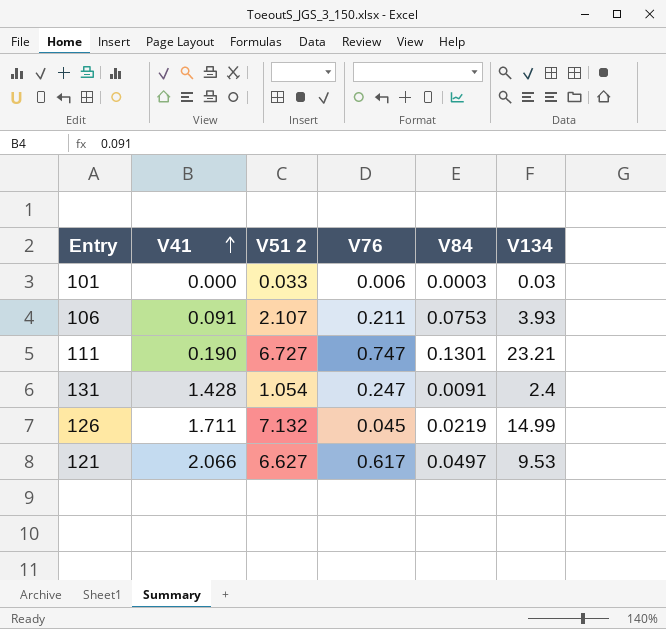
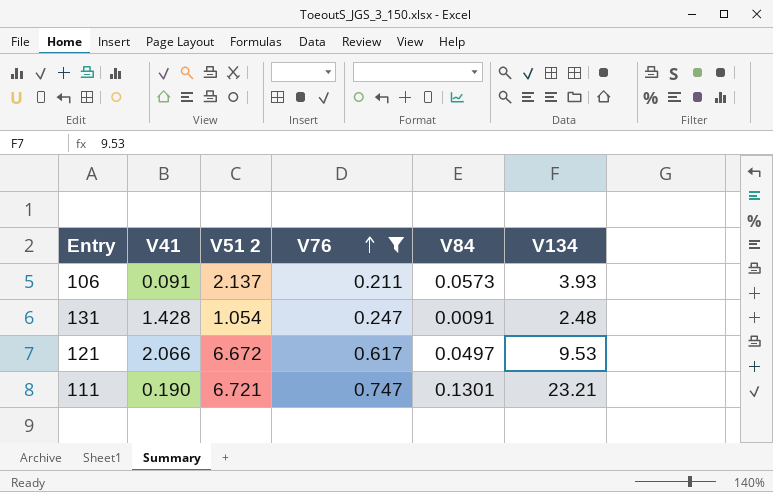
filter: none -> V76 >= 0.211
row order: V41 ascending -> V76 ascending
106 | V51 2: 2.107 -> 2.137
106 | V84: 0.0753 -> 0.0573
131 | V134: 2.4 -> 2.48
121 | V51 2: 6.627 -> 6.672
111 | V51 2: 6.727 -> 6.721

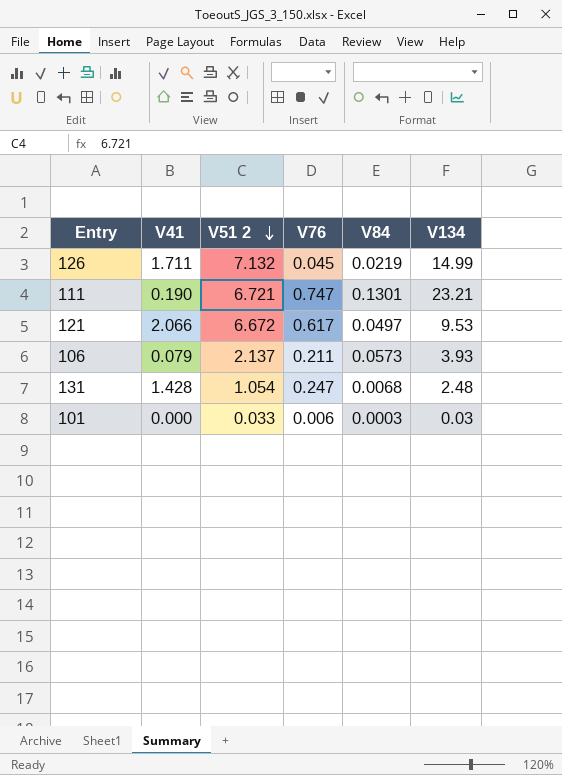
filter: V76 >= 0.211 -> none
row order: V76 ascending -> V51 2 descending
106 | V41: 0.091 -> 0.079
131 | V84: 0.0091 -> 0.0068

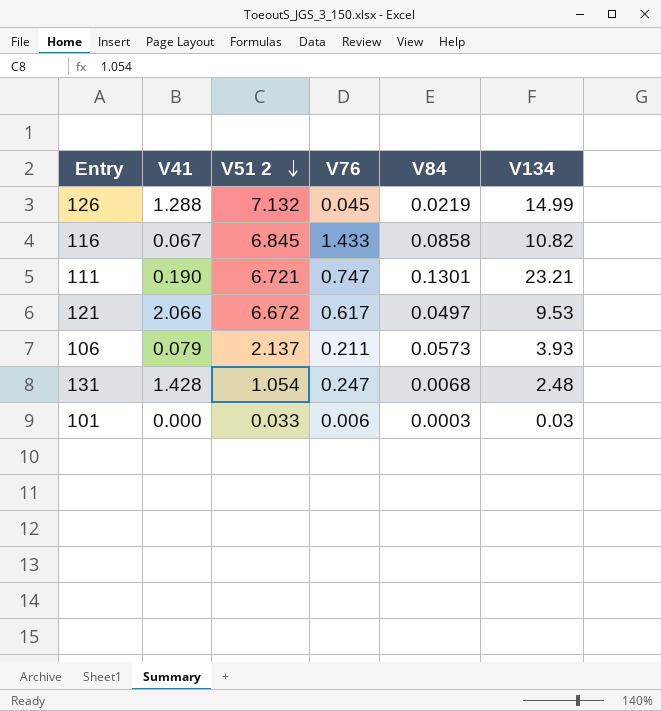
126 | V41: 1.711 -> 1.288
row 116: none -> 0.067 | 6.845 | 1.433 | 0.0858 | 10.82

